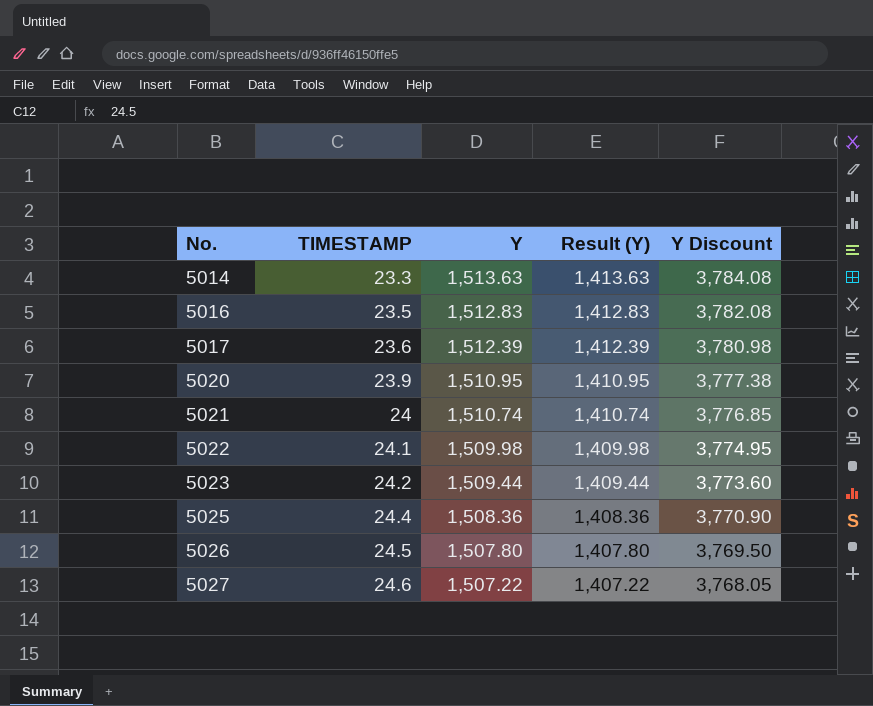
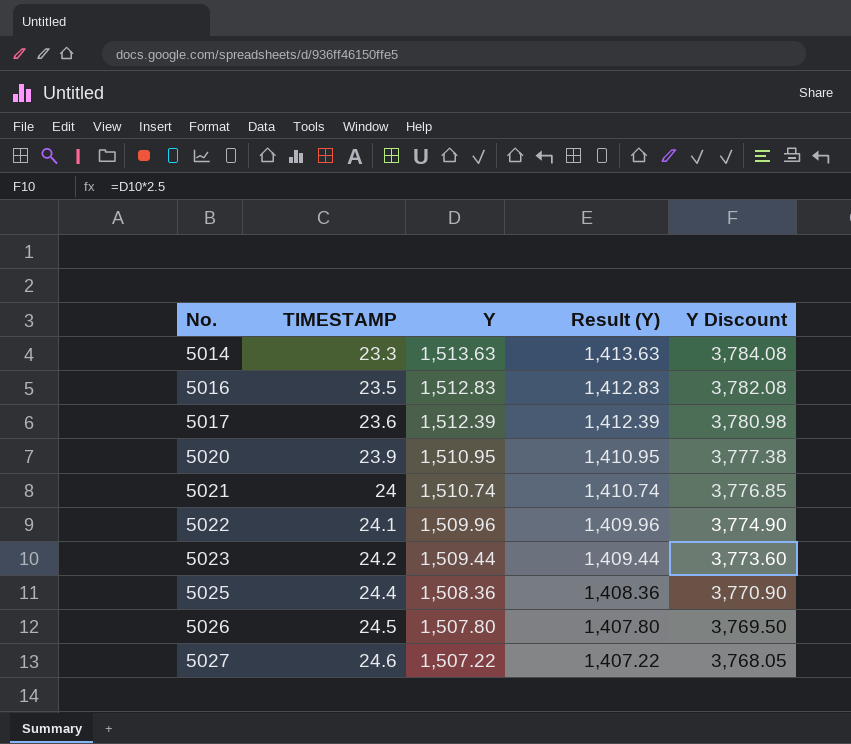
5022 | Y: 1,509.98 -> 1,509.96
5022 | Result (Y): 1,409.98 -> 1,409.96
5022 | Y Discount: 3,774.95 -> 3,774.90

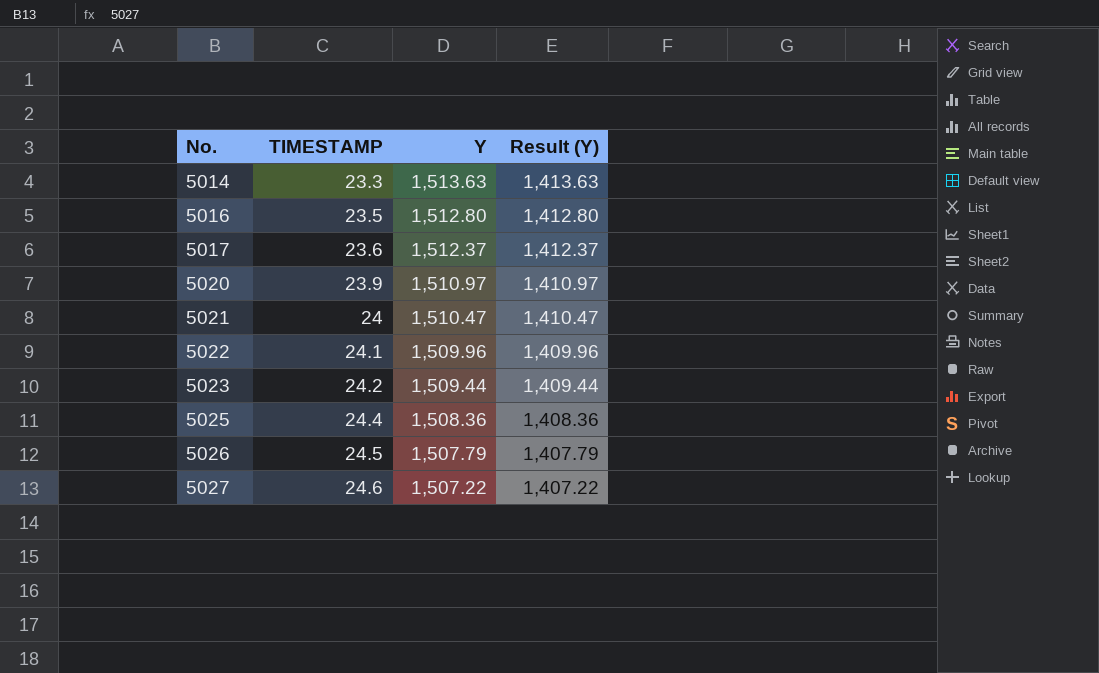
column Y Discount | formula: [Y] * 2.5 -> none
5016 | Y: 1,512.83 -> 1,512.80
5016 | Result (Y): 1,412.83 -> 1,412.80
5017 | Y: 1,512.39 -> 1,512.37
5017 | Result (Y): 1,412.39 -> 1,412.37
5020 | Y: 1,510.95 -> 1,510.97
5020 | Result (Y): 1,410.95 -> 1,410.97
5021 | Y: 1,510.74 -> 1,510.47
5021 | Result (Y): 1,410.74 -> 1,410.47
5026 | Y: 1,507.80 -> 1,507.79
5026 | Result (Y): 1,407.80 -> 1,407.79

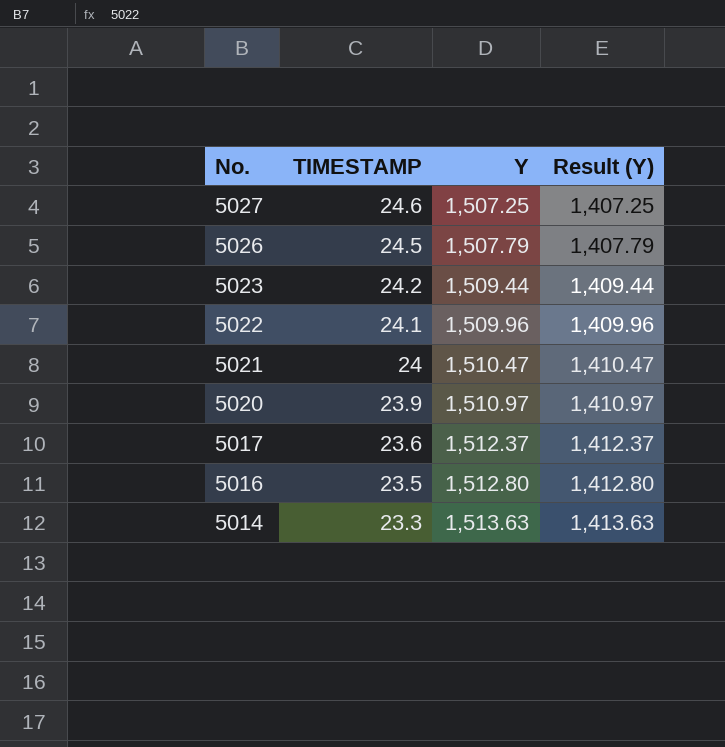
row order: No. ascending -> No. descending
row 5025: 24.4 | 1,508.36 | 1,408.36 -> none
5027 | Y: 1,507.22 -> 1,507.25
5027 | Result (Y): 1,407.22 -> 1,407.25

